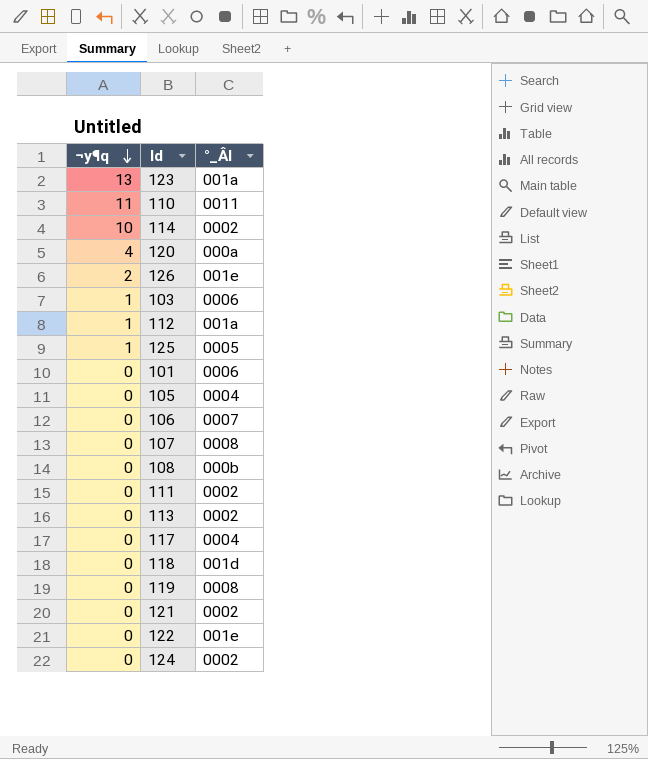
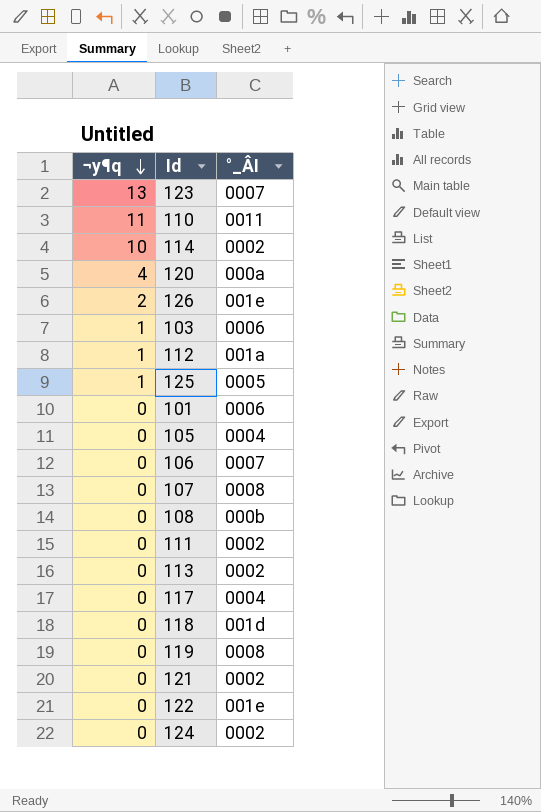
123 | °_ÂI: 001a -> 0007

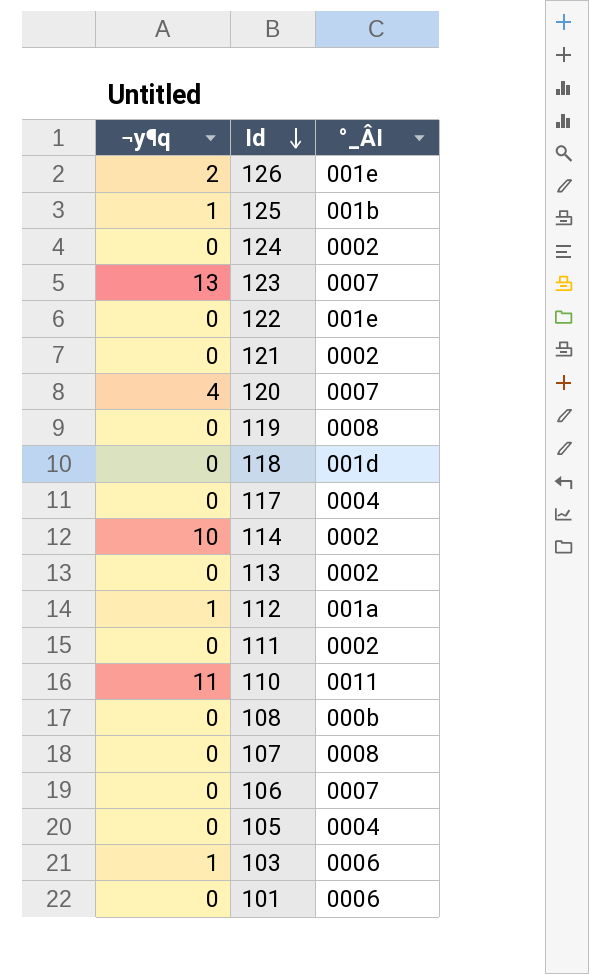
row order: ¬y¶q descending -> Id descending
125 | °_ÂI: 0005 -> 001b
120 | °_ÂI: 000a -> 0007

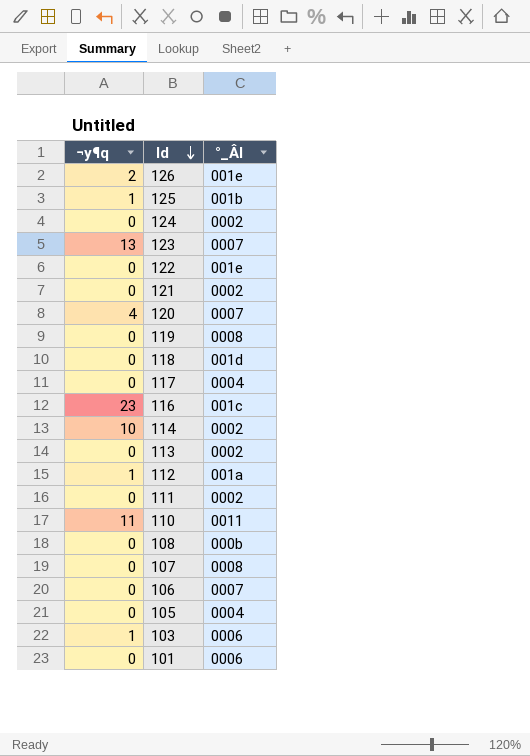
row 116: none -> 23 | 001c

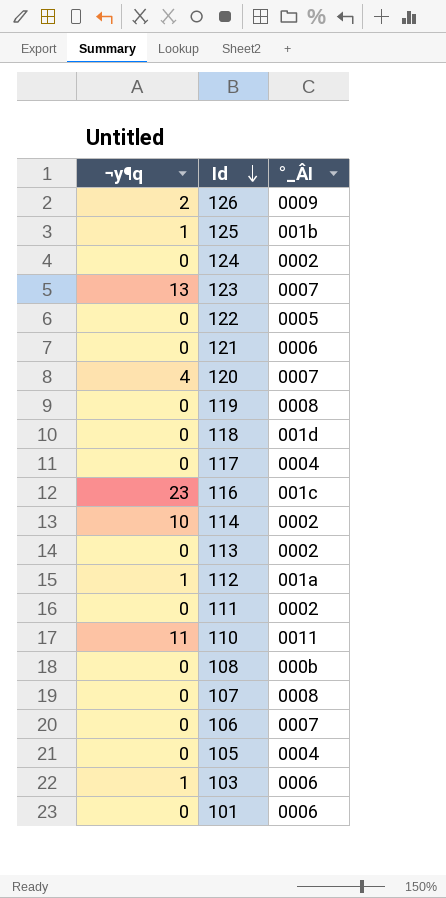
126 | °_ÂI: 001e -> 0009
122 | °_ÂI: 001e -> 0005
121 | °_ÂI: 0002 -> 0006

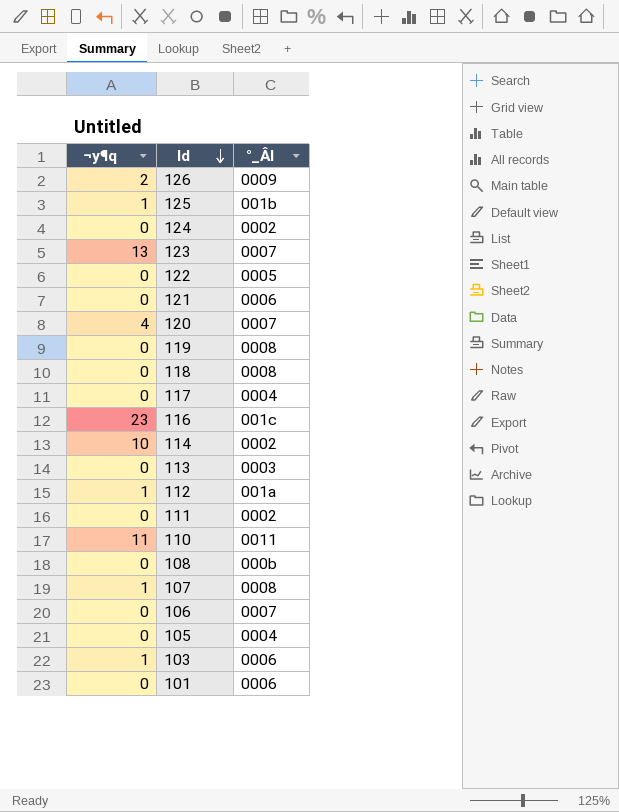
118 | °_ÂI: 001d -> 0008
113 | °_ÂI: 0002 -> 0003
107 | ¬y¶q: 0 -> 1

